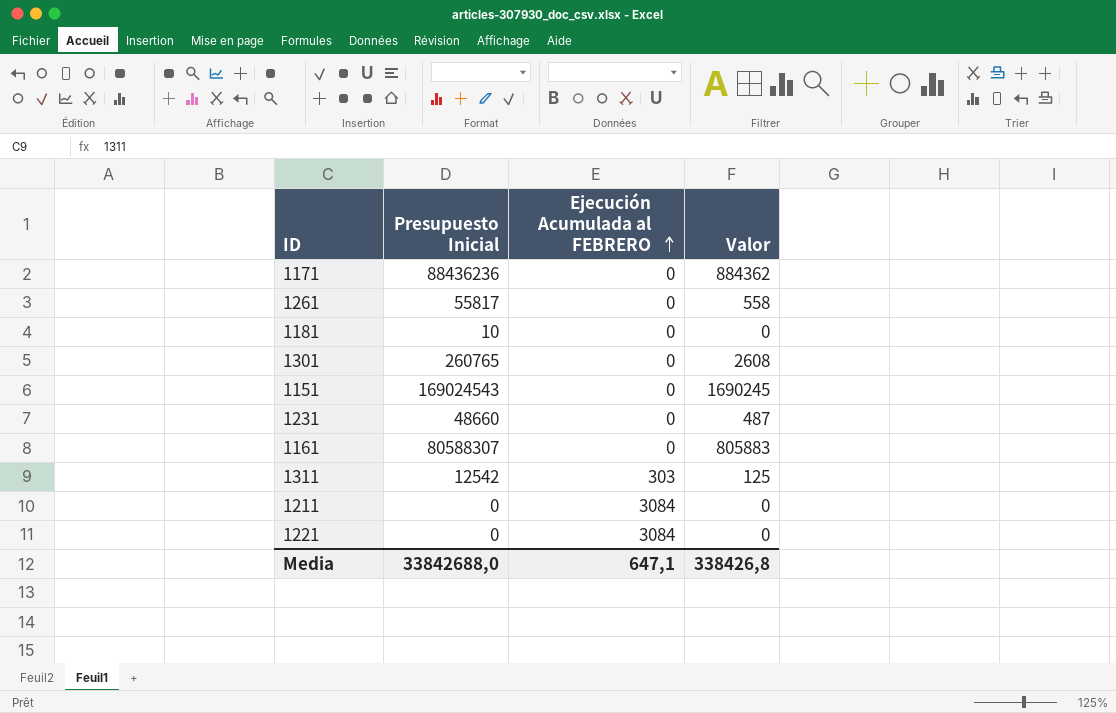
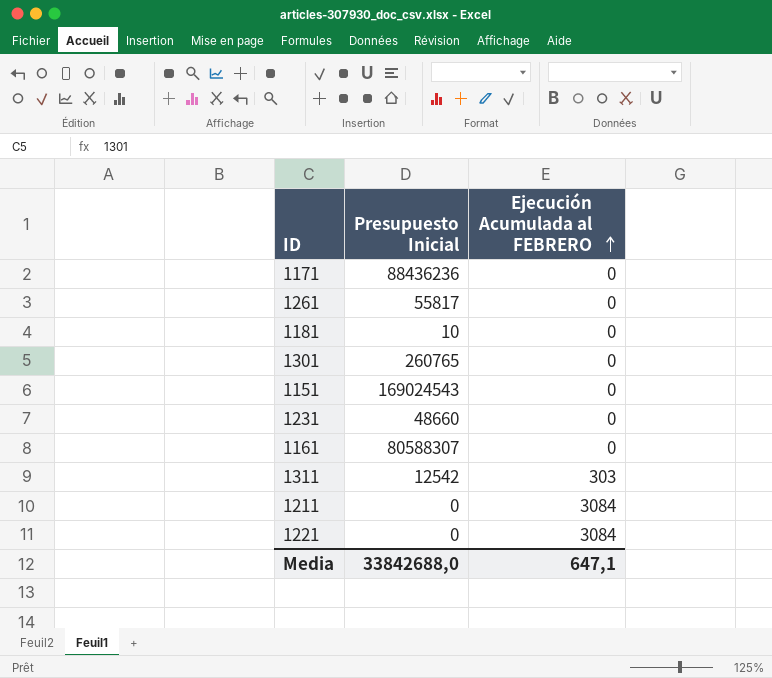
column Valor | formula: [Presupuesto Inicial] * 0,01 -> none

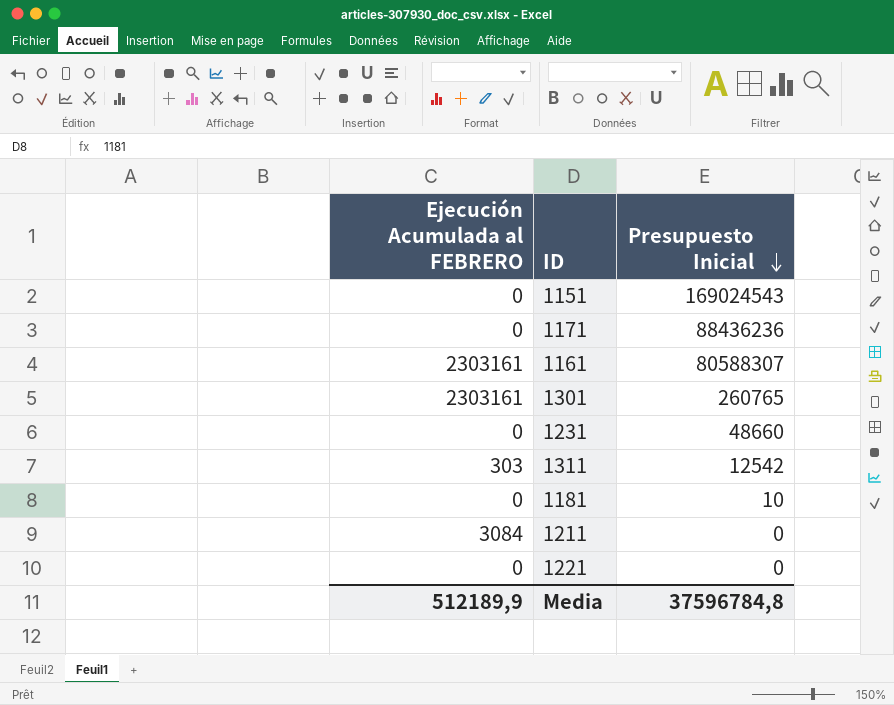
row order: Ejecución Acumulada al FEBRERO ascending -> Presupuesto Inicial descending
column Ejecución Acumulada al FEBRERO | position: 3 -> 1
row 1261: 55817 | 0 -> none
1161 | Ejecución Acumulada al FEBRERO: 0 -> 2303161
1301 | Ejecución Acumulada al FEBRERO: 0 -> 2303161
1221 | Ejecución Acumulada al FEBRERO: 3084 -> 0
Media | Ejecución Acumulada al FEBRERO: 647,1 -> 512189,9
Media | Presupuesto Inicial: 33842688,0 -> 37596784,8

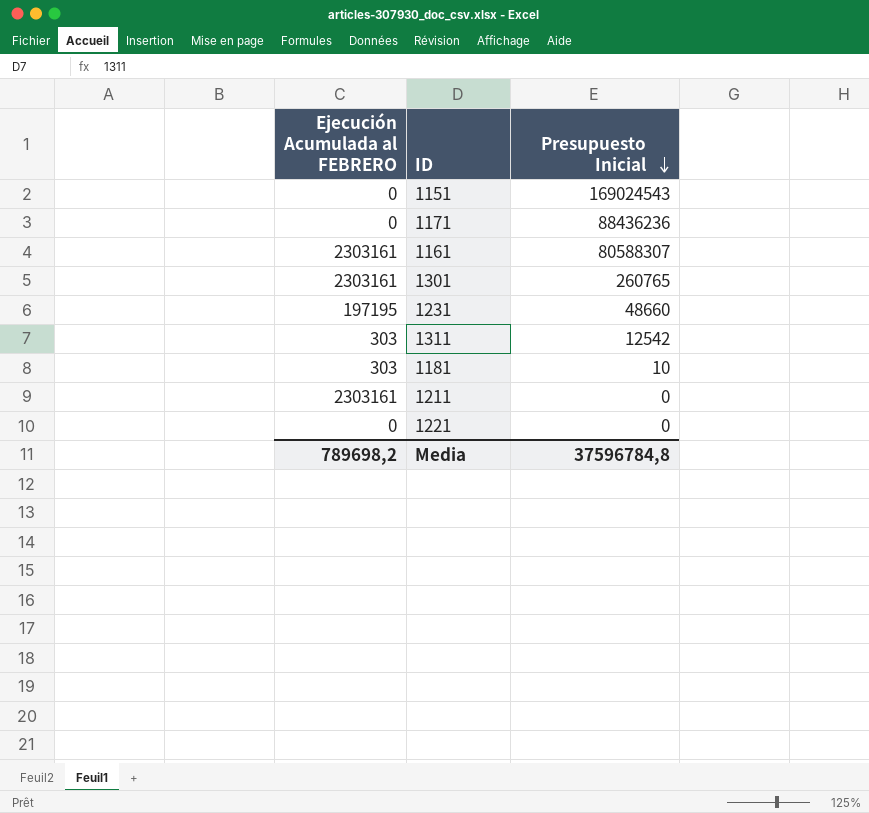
1231 | Ejecución Acumulada al FEBRERO: 0 -> 197195
1181 | Ejecución Acumulada al FEBRERO: 0 -> 303
1211 | Ejecución Acumulada al FEBRERO: 3084 -> 2303161
Media | Ejecución Acumulada al FEBRERO: 512189,9 -> 789698,2

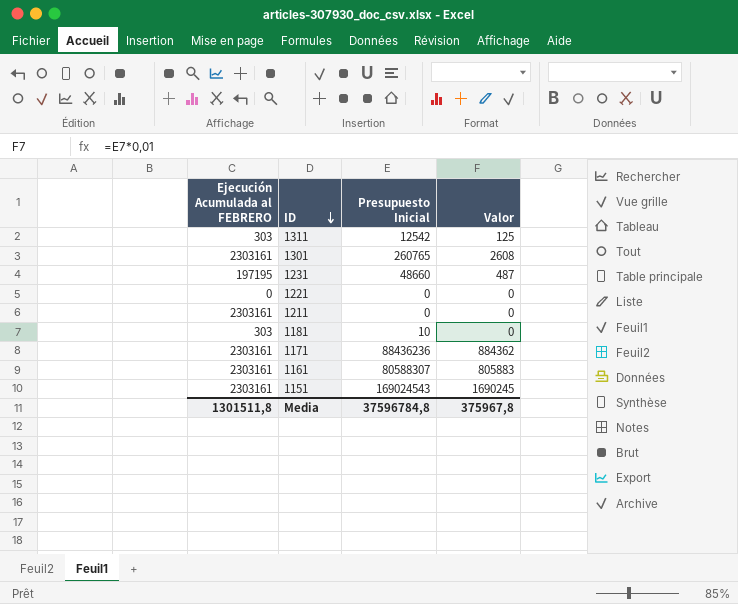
row order: Presupuesto Inicial descending -> ID descending
column Valor | formula: none -> [Presupuesto Inicial] * 0,01
1171 | Ejecución Acumulada al FEBRERO: 0 -> 2303161
1151 | Ejecución Acumulada al FEBRERO: 0 -> 2303161
Media | Ejecución Acumulada al FEBRERO: 789698,2 -> 1301511,8

